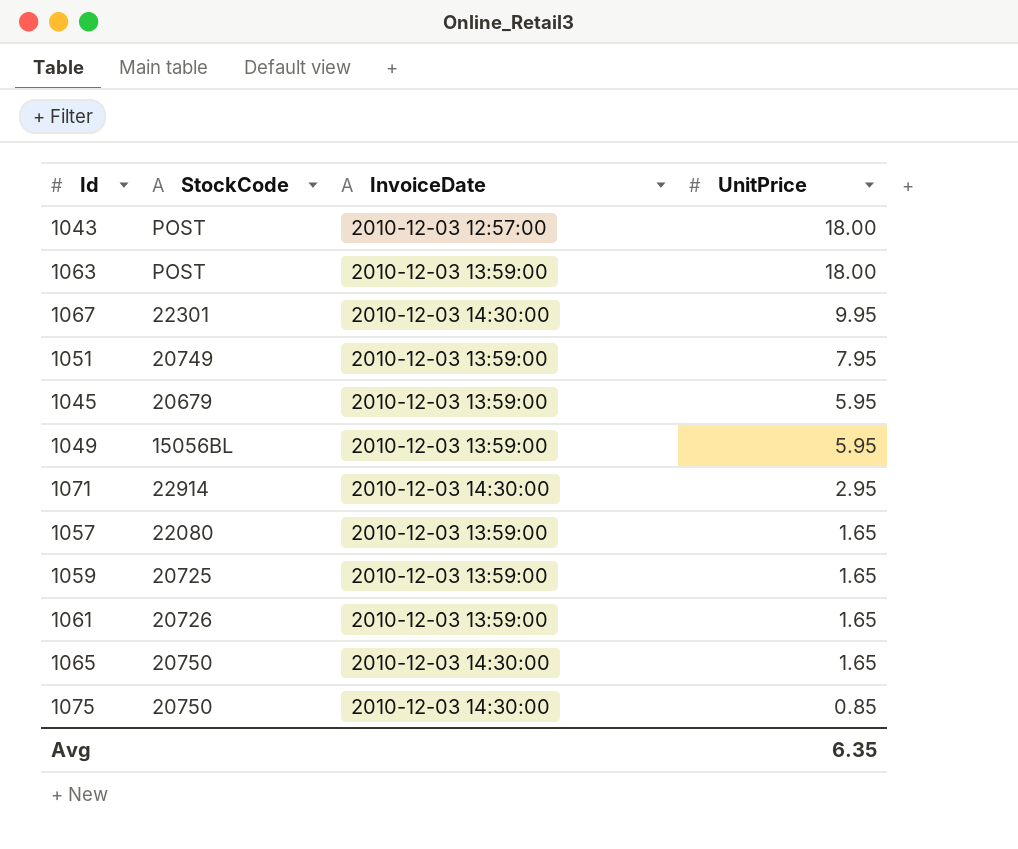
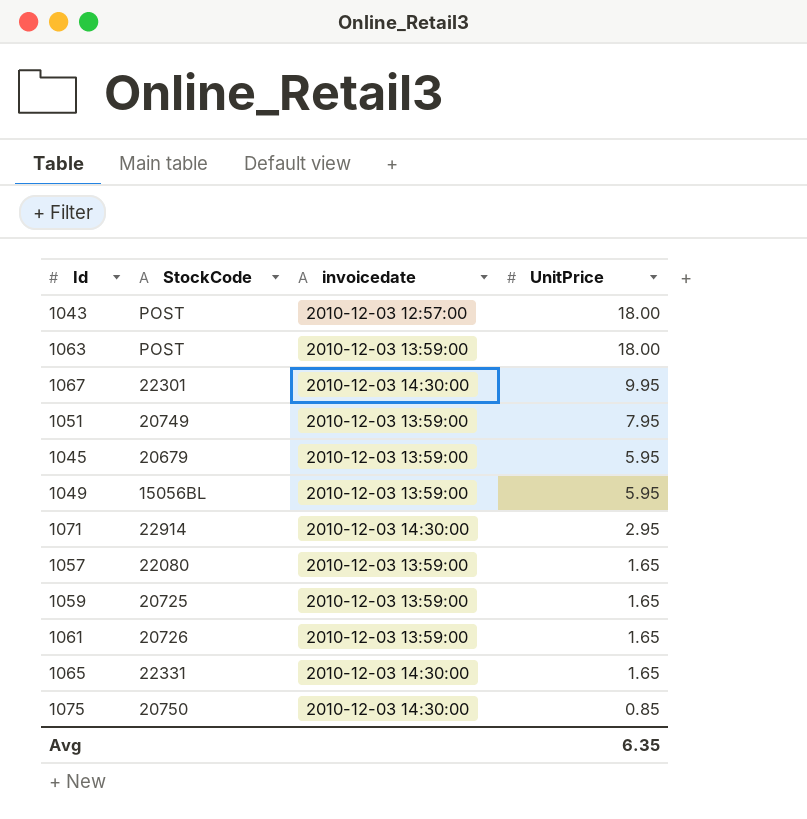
column name: InvoiceDate -> invoicedate
1065 | StockCode: 20750 -> 22331

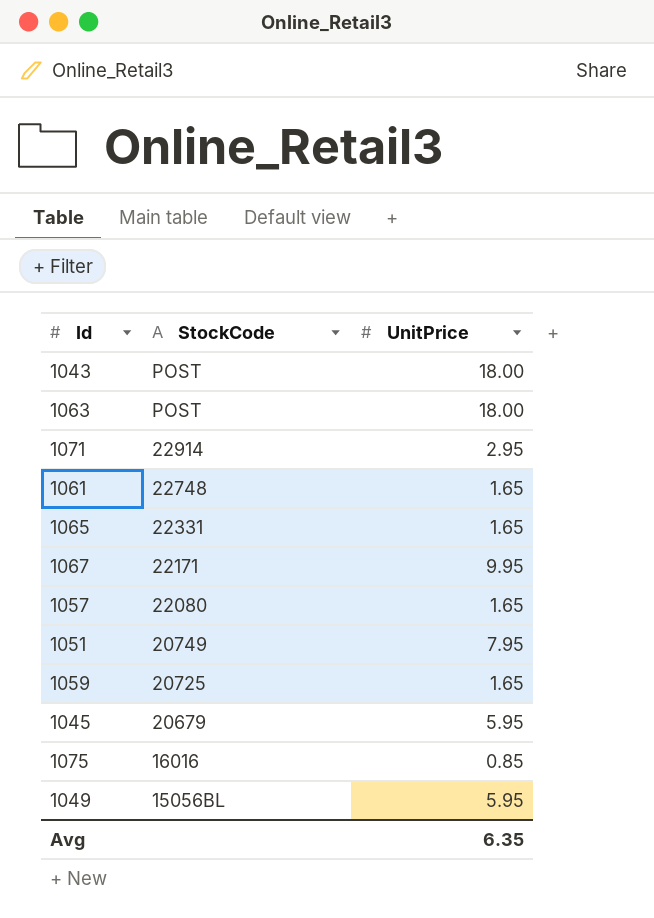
row order: UnitPrice descending -> StockCode descending
column invoicedate | position: 3 -> none
1061 | StockCode: 20726 -> 22748
1067 | StockCode: 22301 -> 22171
1075 | StockCode: 20750 -> 16016

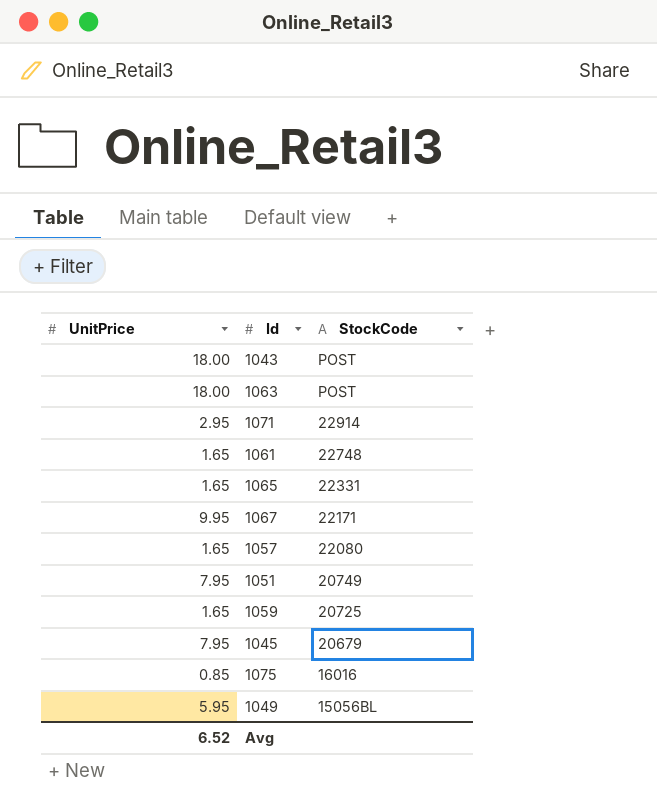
column UnitPrice | position: 3 -> 1
1045 | UnitPrice: 5.95 -> 7.95
Avg | UnitPrice: 6.35 -> 6.52

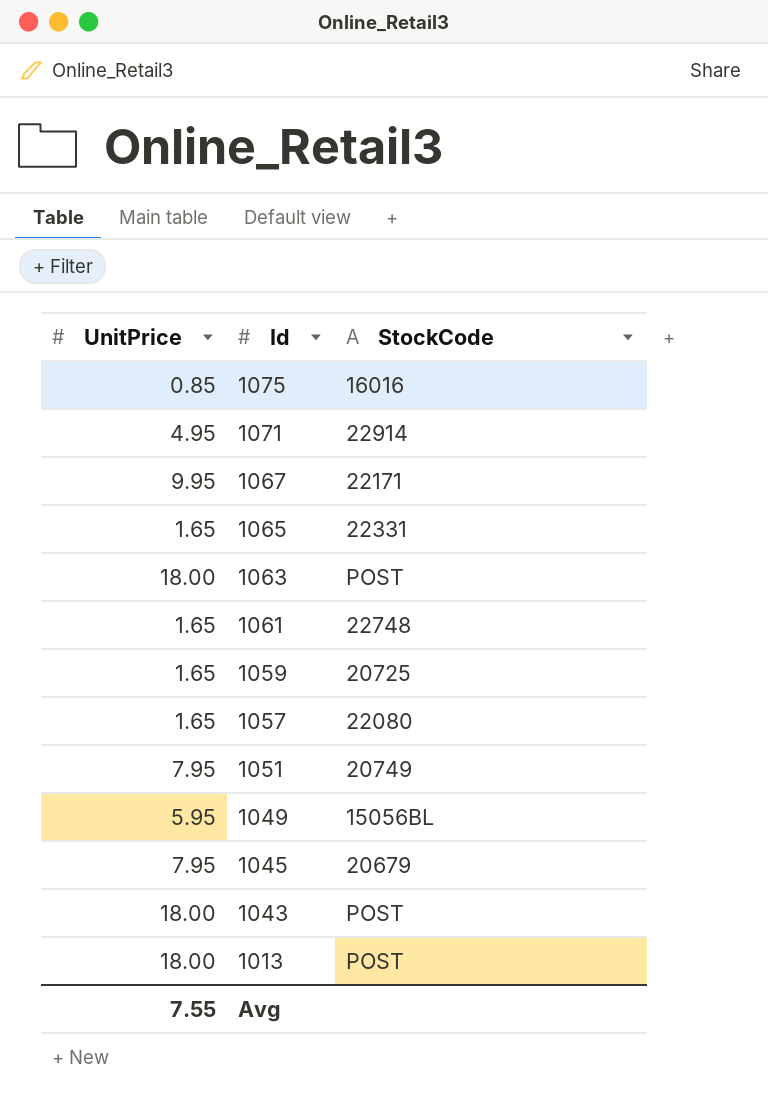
row order: StockCode descending -> Id descending
1071 | UnitPrice: 2.95 -> 4.95
row 1013: none -> 18.00 | POST
Avg | UnitPrice: 6.52 -> 7.55

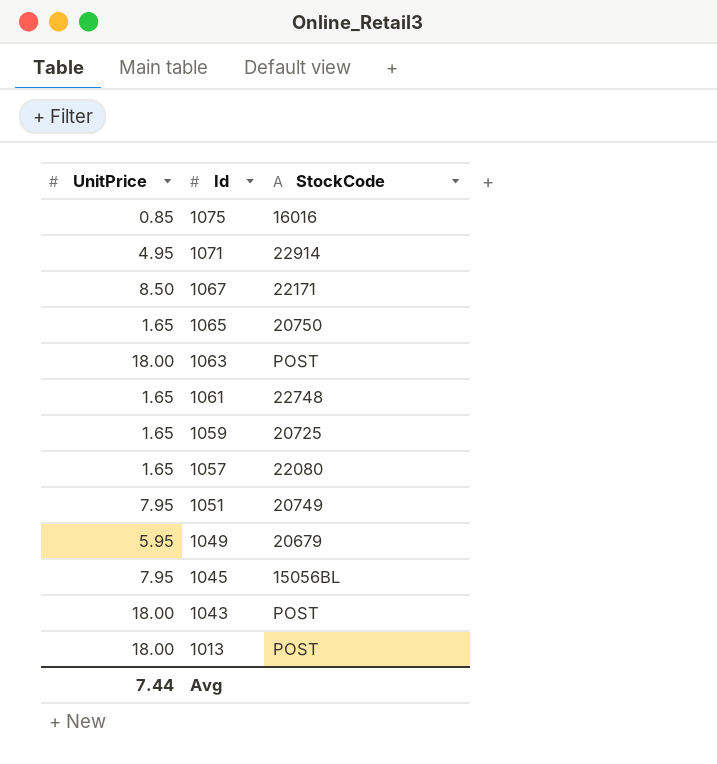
1067 | UnitPrice: 9.95 -> 8.50
1065 | StockCode: 22331 -> 20750
1049 | StockCode: 15056BL -> 20679
1045 | StockCode: 20679 -> 15056BL
Avg | UnitPrice: 7.55 -> 7.44

